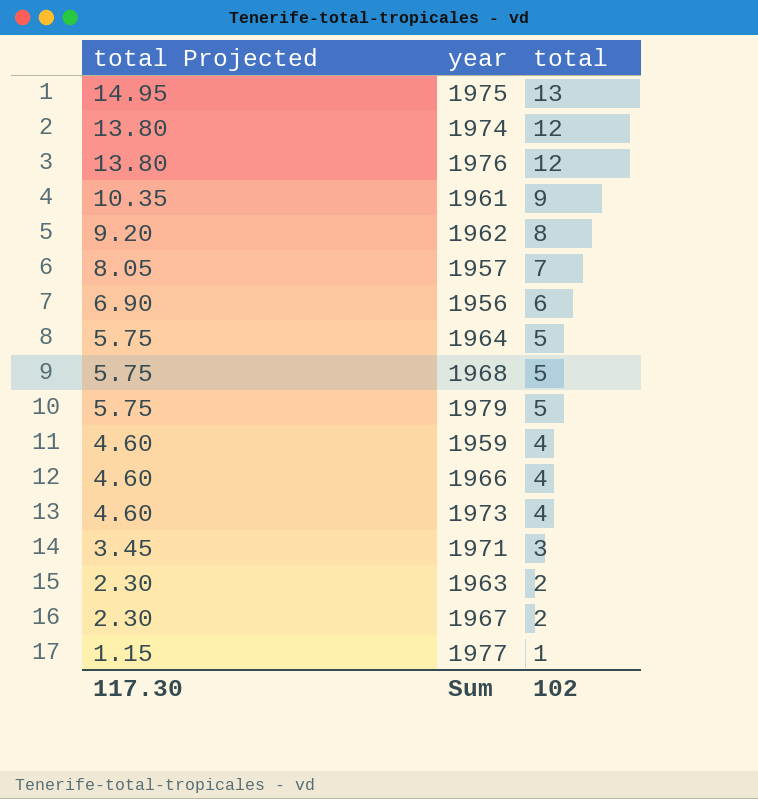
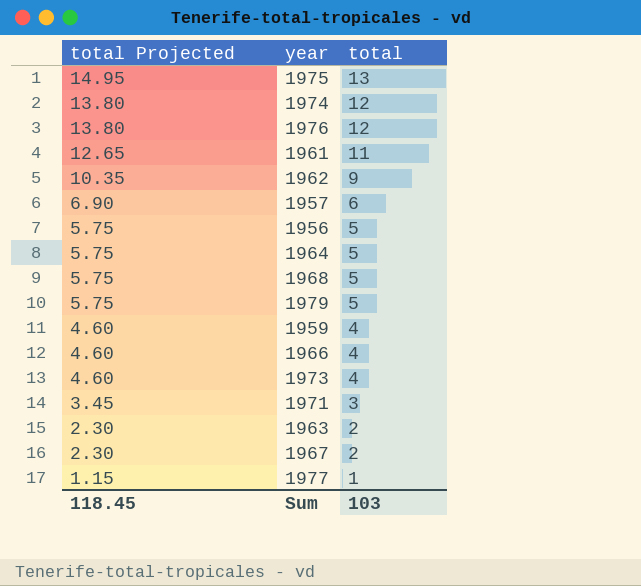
1961 | total Projected: 10.35 -> 12.65
1961 | total: 9 -> 11
1962 | total Projected: 9.20 -> 10.35
1962 | total: 8 -> 9
1957 | total Projected: 8.05 -> 6.90
1957 | total: 7 -> 6
1956 | total Projected: 6.90 -> 5.75
1956 | total: 6 -> 5
Sum | total Projected: 117.30 -> 118.45
Sum | total: 102 -> 103

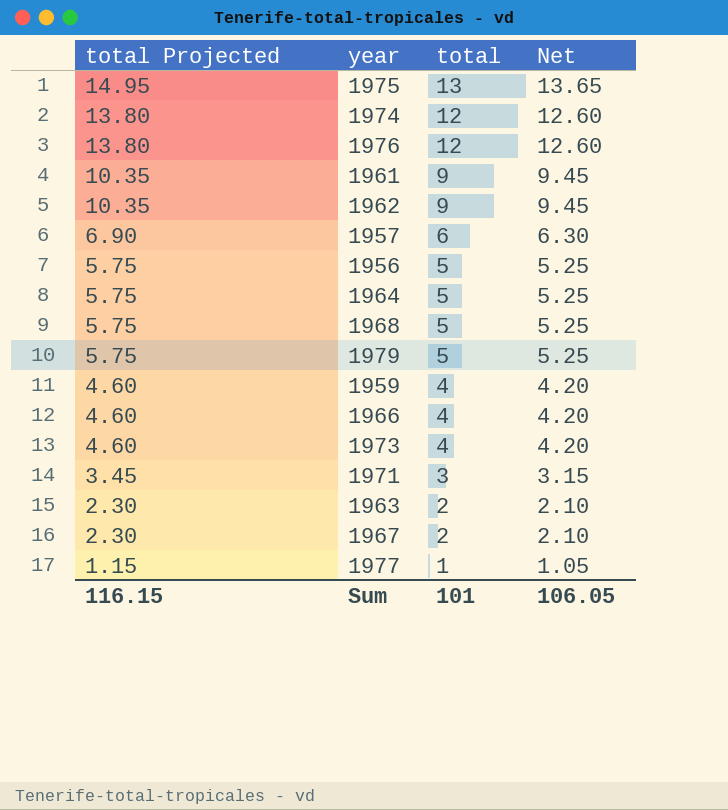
column Net | formula: none -> [total] * 1.05
1961 | total Projected: 12.65 -> 10.35
1961 | total: 11 -> 9
Sum | total Projected: 118.45 -> 116.15
Sum | total: 103 -> 101

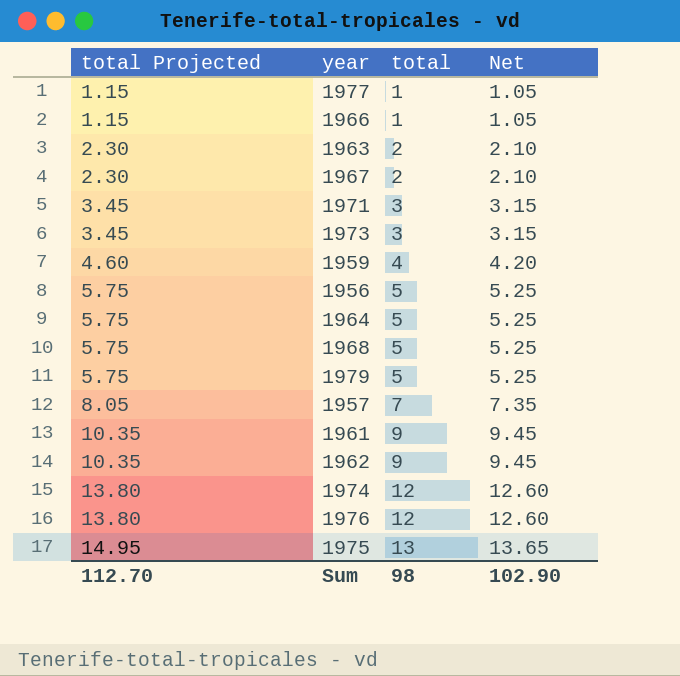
row order: total Projected descending -> total Projected ascending
1966 | total Projected: 4.60 -> 1.15
1966 | total: 4 -> 1
1966 | Net: 4.20 -> 1.05
1973 | total Projected: 4.60 -> 3.45
1973 | total: 4 -> 3
1973 | Net: 4.20 -> 3.15
1957 | total Projected: 6.90 -> 8.05
1957 | total: 6 -> 7
1957 | Net: 6.30 -> 7.35
Sum | total Projected: 116.15 -> 112.70
Sum | total: 101 -> 98
Sum | Net: 106.05 -> 102.90

